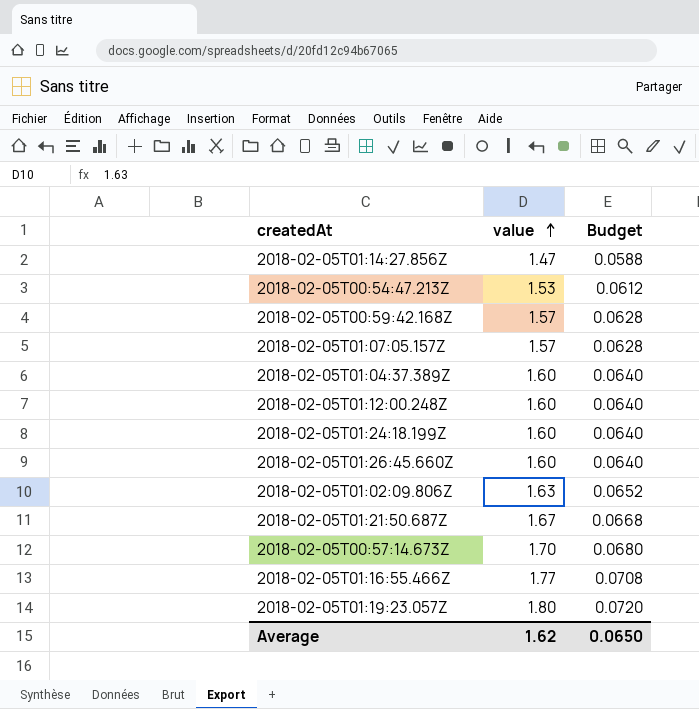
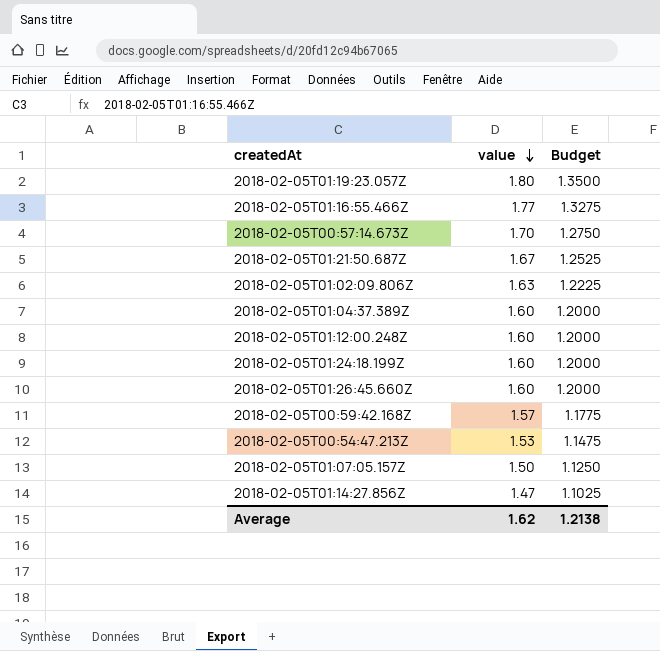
row order: value ascending -> value descending
column Budget | formula: [value] * 0.04 -> [value] * 0.75
2018-02-05T01:07:05.157Z | value: 1.57 -> 1.50
Average | Budget: 0.0650 -> 1.2138

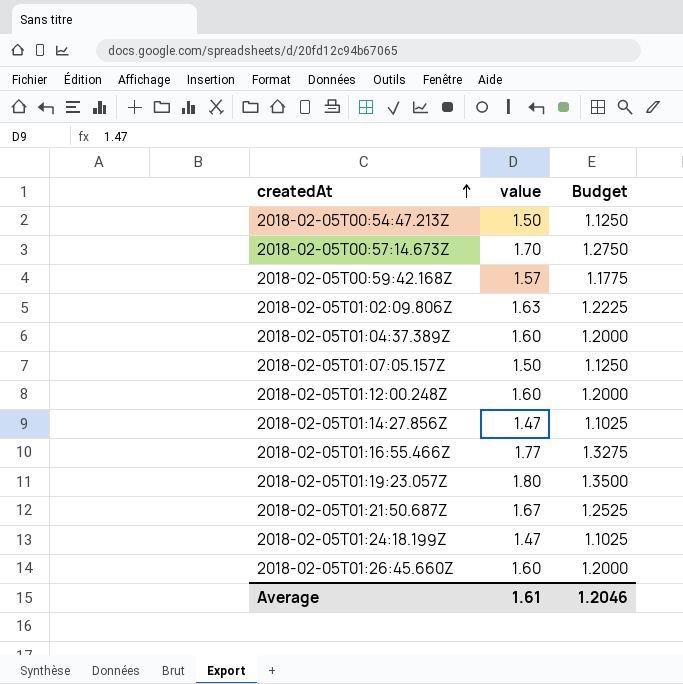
row order: value descending -> createdAt ascending
2018-02-05T00:54:47.213Z | value: 1.53 -> 1.50
2018-02-05T00:54:47.213Z | Budget: 1.1475 -> 1.1250
2018-02-05T01:24:18.199Z | value: 1.60 -> 1.47
2018-02-05T01:24:18.199Z | Budget: 1.2000 -> 1.1025
Average | value: 1.62 -> 1.61
Average | Budget: 1.2138 -> 1.2046

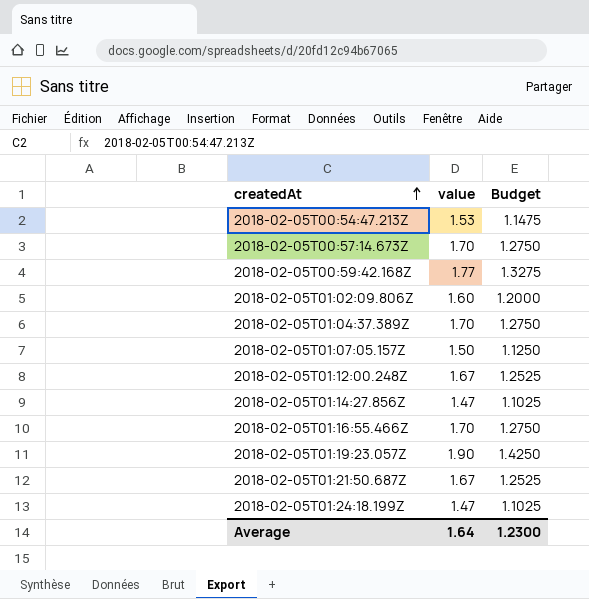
row 2018-02-05T01:26:45.660Z: 1.60 | 1.2000 -> none
2018-02-05T00:54:47.213Z | value: 1.50 -> 1.53
2018-02-05T00:54:47.213Z | Budget: 1.1250 -> 1.1475
2018-02-05T00:59:42.168Z | value: 1.57 -> 1.77
2018-02-05T00:59:42.168Z | Budget: 1.1775 -> 1.3275
2018-02-05T01:02:09.806Z | value: 1.63 -> 1.60
2018-02-05T01:02:09.806Z | Budget: 1.2225 -> 1.2000
2018-02-05T01:04:37.389Z | value: 1.60 -> 1.70
2018-02-05T01:04:37.389Z | Budget: 1.2000 -> 1.2750
2018-02-05T01:12:00.248Z | value: 1.60 -> 1.67
2018-02-05T01:12:00.248Z | Budget: 1.2000 -> 1.2525
2018-02-05T01:16:55.466Z | value: 1.77 -> 1.70
2018-02-05T01:16:55.466Z | Budget: 1.3275 -> 1.2750
2018-02-05T01:19:23.057Z | value: 1.80 -> 1.90
2018-02-05T01:19:23.057Z | Budget: 1.3500 -> 1.4250
Average | value: 1.61 -> 1.64
Average | Budget: 1.2046 -> 1.2300

